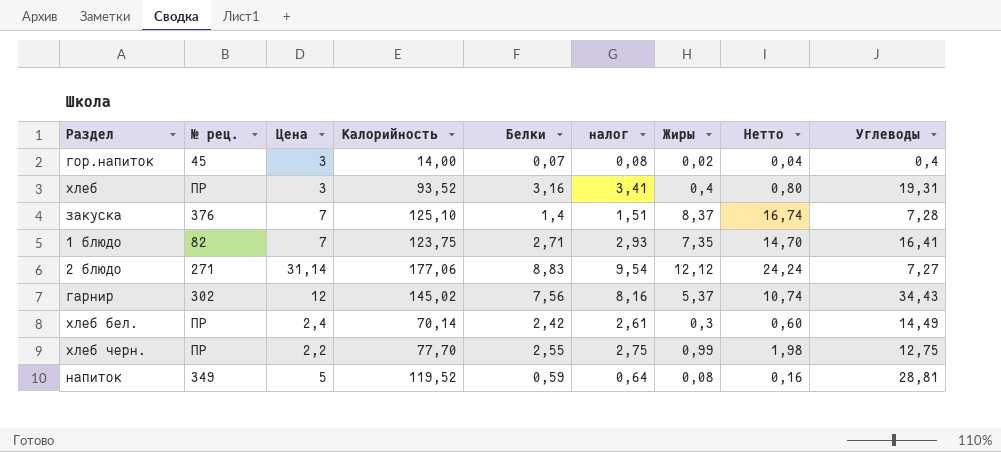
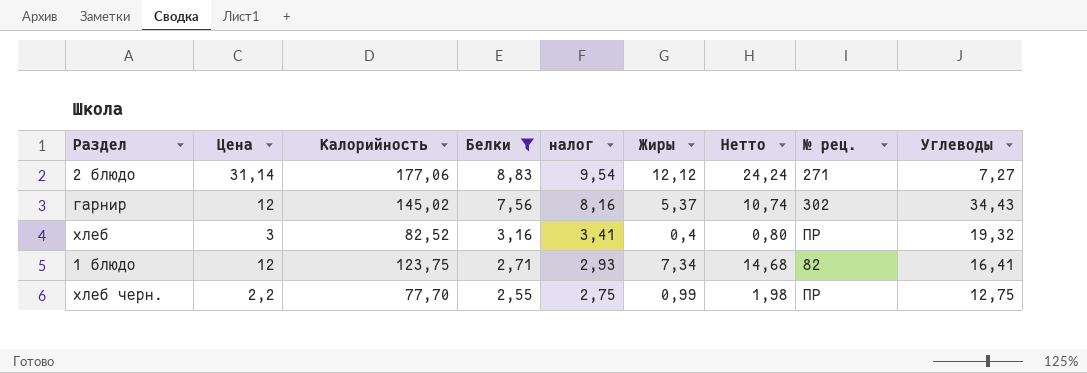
filter: none -> Белки >= 2,55
row order: none -> Белки descending
column № рец. | position: 2 -> 8
хлеб | Калорийность: 93,52 -> 82,52
хлеб | Углеводы: 19,31 -> 19,32
1 блюдо | Цена: 7 -> 12
1 блюдо | Жиры: 7,35 -> 7,34
1 блюдо | Нетто: 14,70 -> 14,68

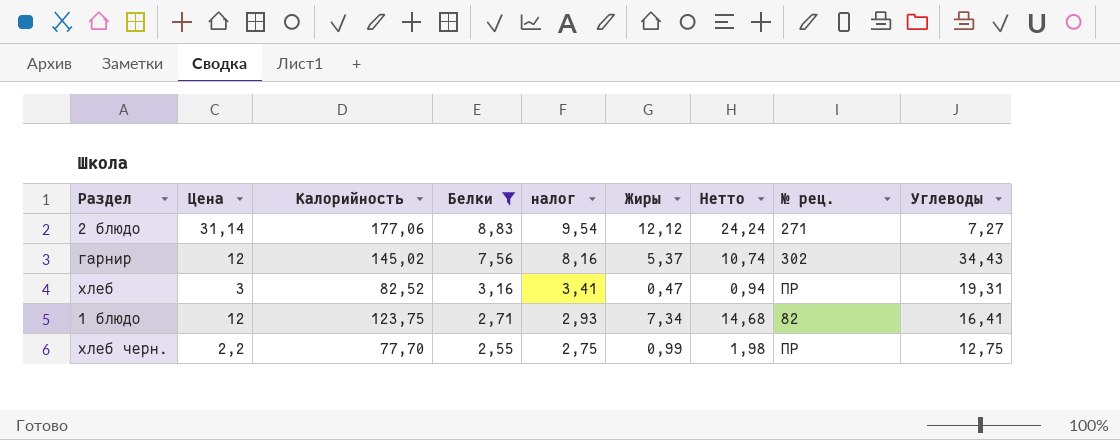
хлеб | Жиры: 0,4 -> 0,47
хлеб | Нетто: 0,80 -> 0,94
хлеб | Углеводы: 19,32 -> 19,31

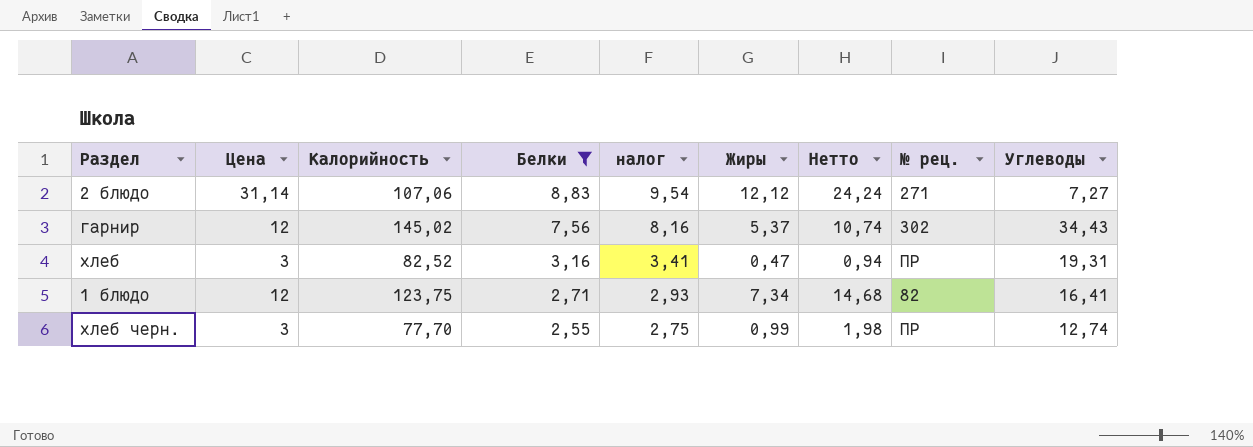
2 блюдо | Калорийность: 177,06 -> 107,06
хлеб черн. | Цена: 2,2 -> 3
хлеб черн. | Углеводы: 12,75 -> 12,74

